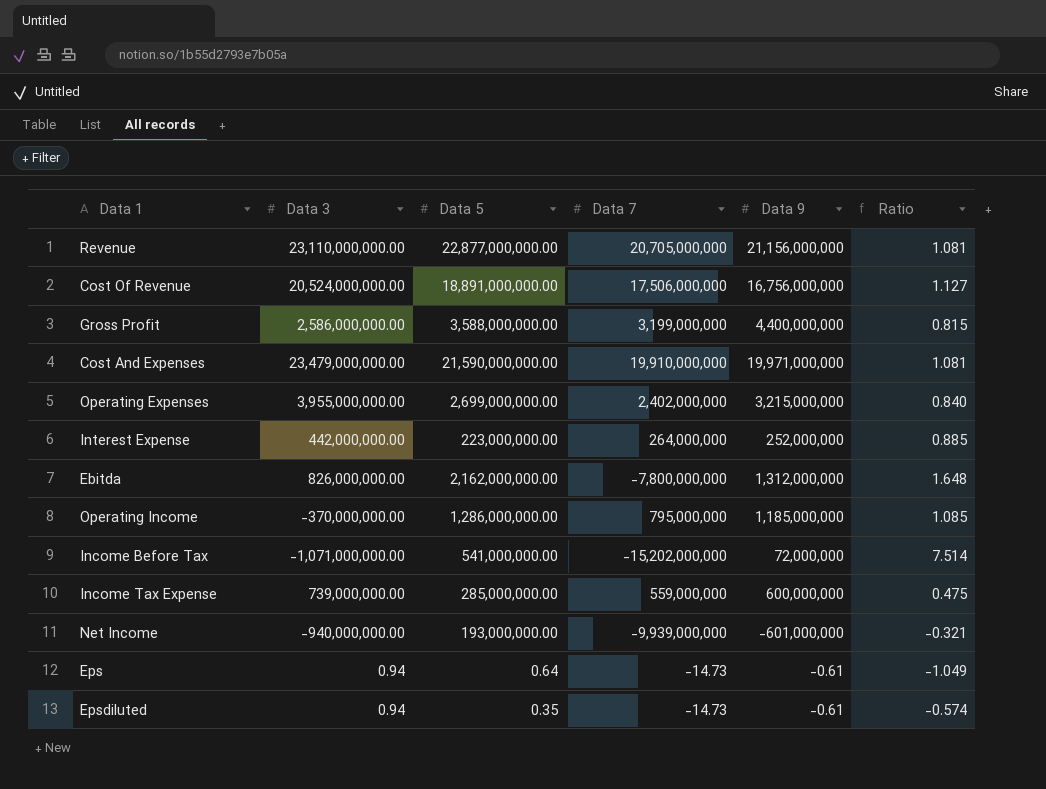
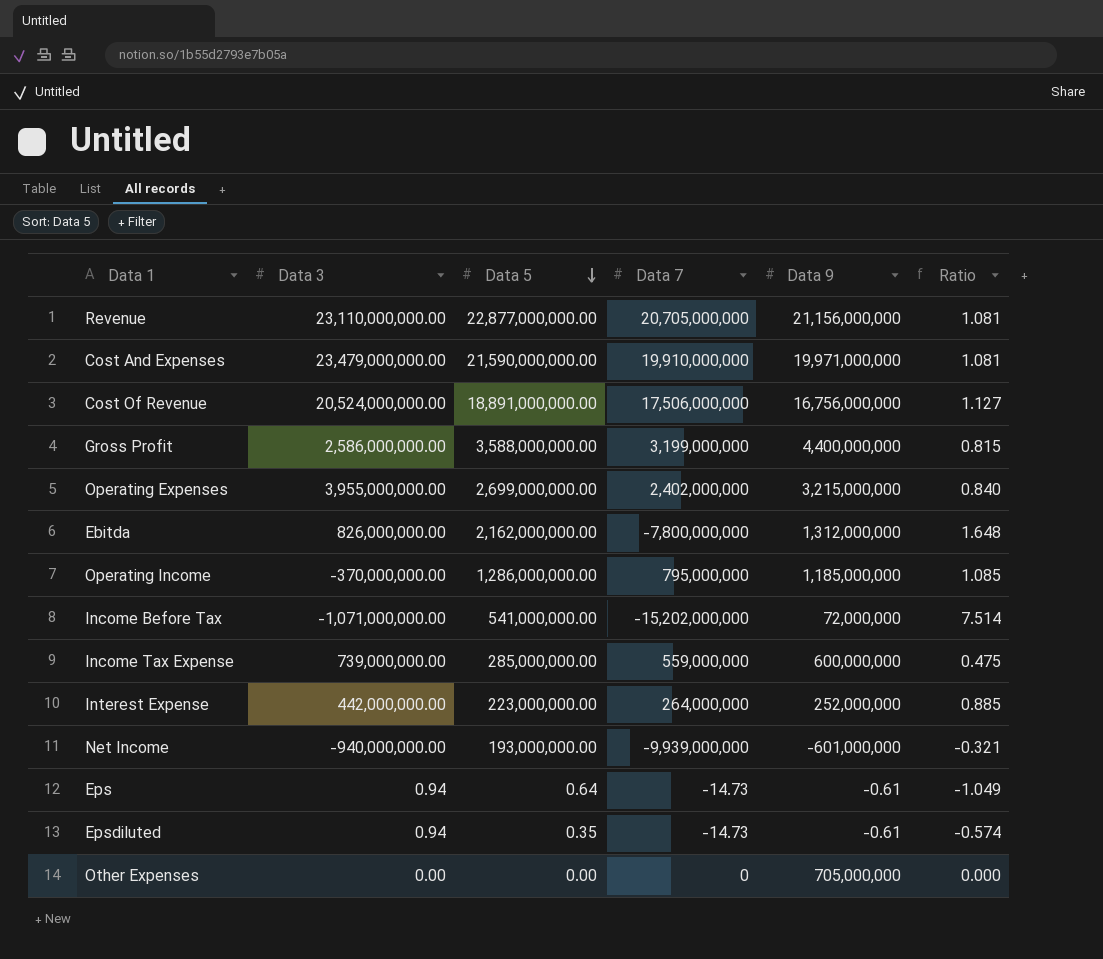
row order: none -> Data 5 descending
row Other Expenses: none -> 0.00 | 0.00 | 0 | 705,000,000 | 0.000

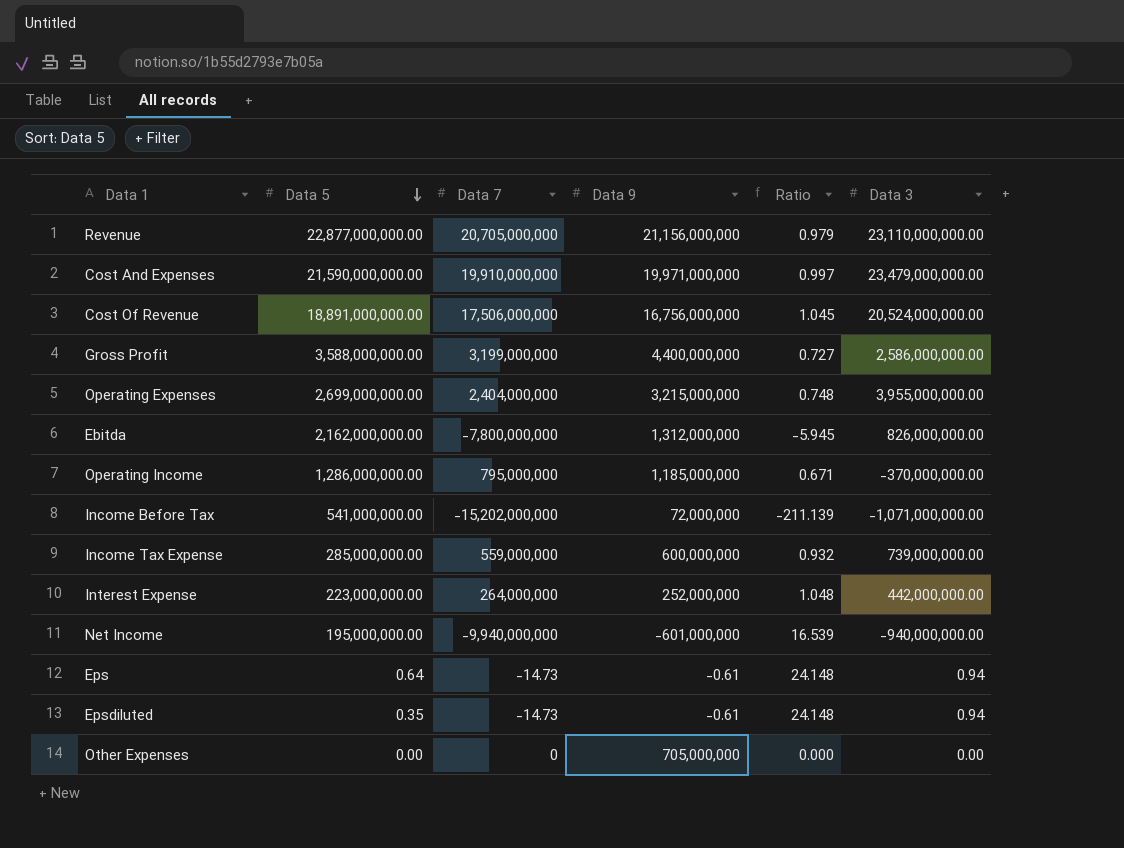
column Ratio | formula: [Data 5] / [Data 9] -> [Data 7] / [Data 9]
column Data 3 | position: 2 -> 6
Operating Expenses | Data 7: 2,402,000,000 -> 2,404,000,000
Net Income | Data 5: 193,000,000.00 -> 195,000,000.00
Net Income | Data 7: -9,939,000,000 -> -9,940,000,000

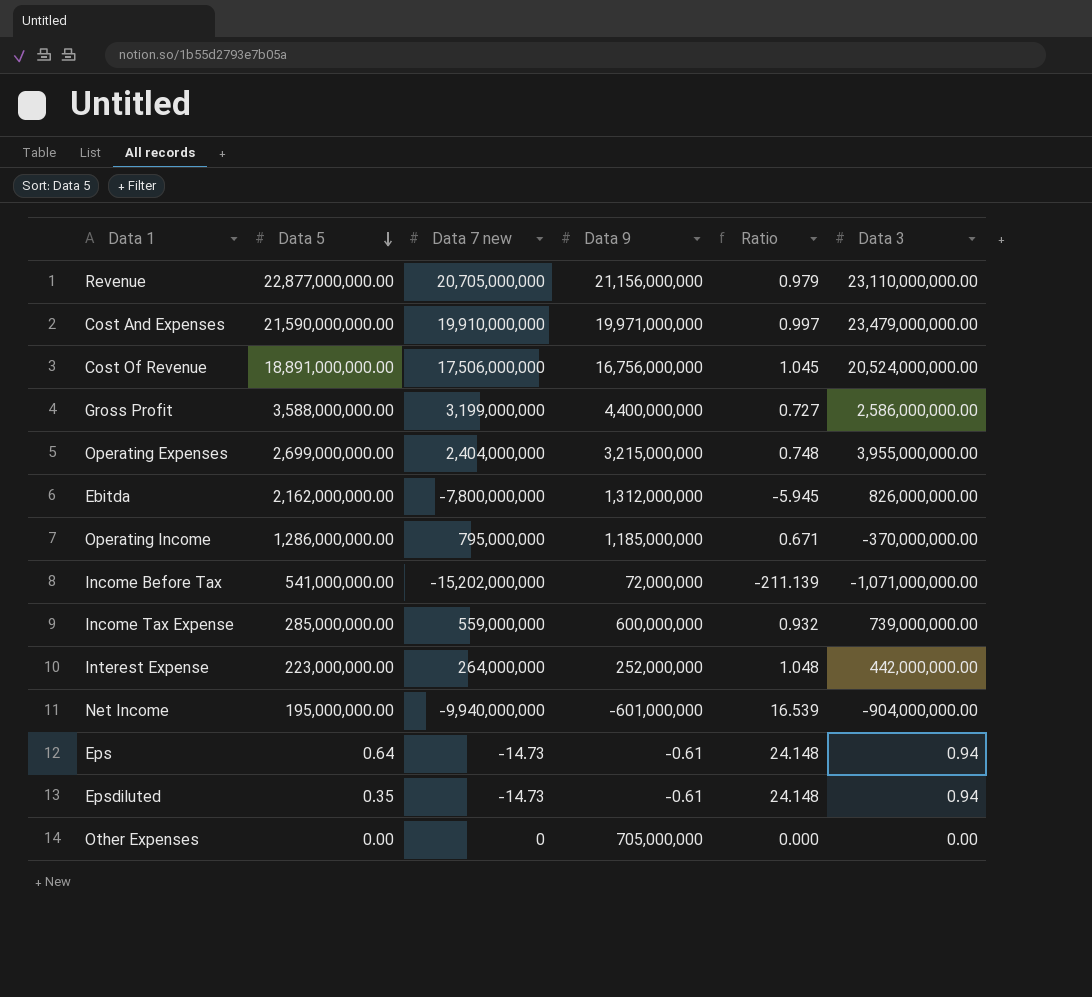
column name: Data 7 -> Data 7 new
Net Income | Data 3: -940,000,000.00 -> -904,000,000.00

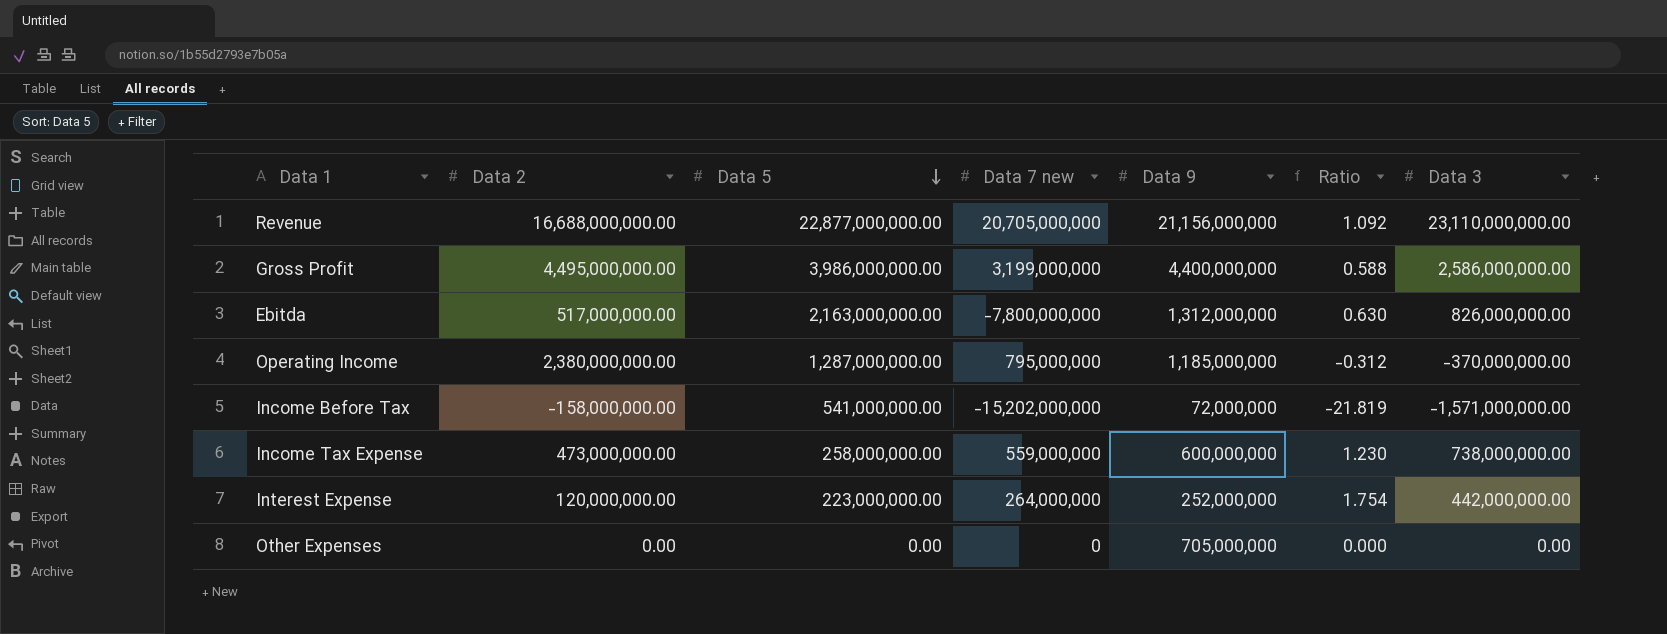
column Data 2 | position: none -> 2
column Ratio | formula: [Data 7 new] / [Data 9] -> [Data 3] / [Data 9]
row Cost And Expenses: 21,590,000,000.00 | 19,910,000,000 | 19,971,000,000 | 0.997 | 23,479,000,000.00 -> none
row Cost Of Revenue: 18,891,000,000.00 | 17,506,000,000 | 16,756,000,000 | 1.045 | 20,524,000,000.00 -> none
row Operating Expenses: 2,699,000,000.00 | 2,404,000,000 | 3,215,000,000 | 0.748 | 3,955,000,000.00 -> none
row Net Income: 195,000,000.00 | -9,940,000,000 | -601,000,000 | 16.539 | -904,000,000.00 -> none
row Eps: 0.64 | -14.73 | -0.61 | 24.148 | 0.94 -> none
row Epsdiluted: 0.35 | -14.73 | -0.61 | 24.148 | 0.94 -> none
Gross Profit | Data 5: 3,588,000,000.00 -> 3,986,000,000.00
Ebitda | Data 5: 2,162,000,000.00 -> 2,163,000,000.00
Operating Income | Data 5: 1,286,000,000.00 -> 1,287,000,000.00
Income Before Tax | Data 3: -1,071,000,000.00 -> -1,571,000,000.00
Income Tax Expense | Data 5: 285,000,000.00 -> 258,000,000.00
Income Tax Expense | Data 3: 739,000,000.00 -> 738,000,000.00

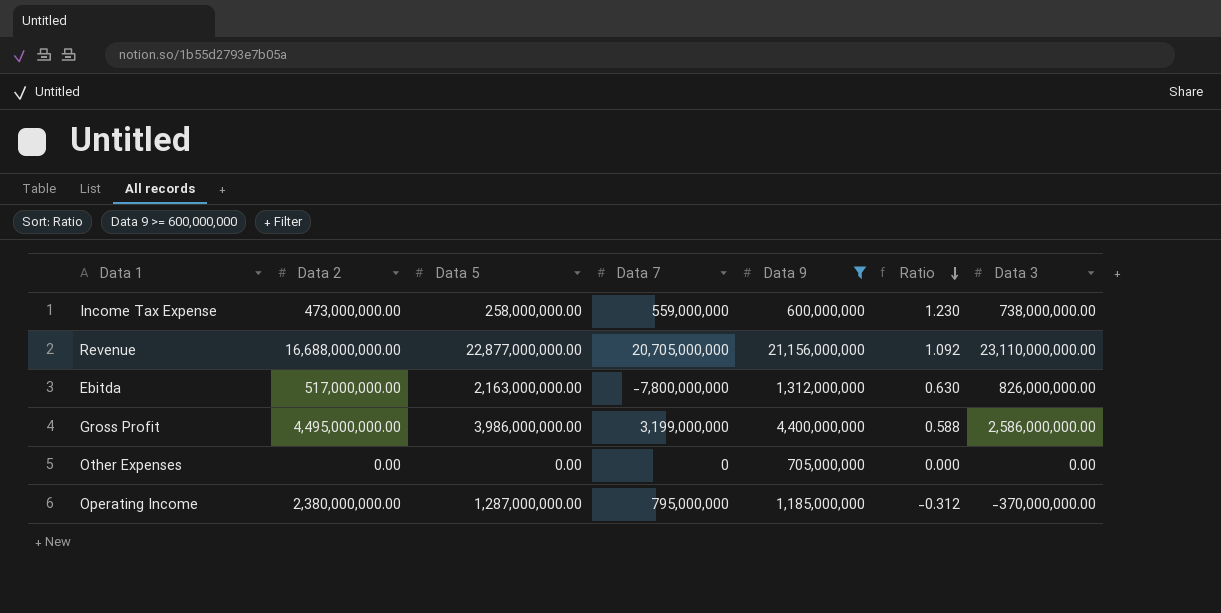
filter: none -> Data 9 >= 600,000,000
row order: Data 5 descending -> Ratio descending
column name: Data 7 new -> Data 7

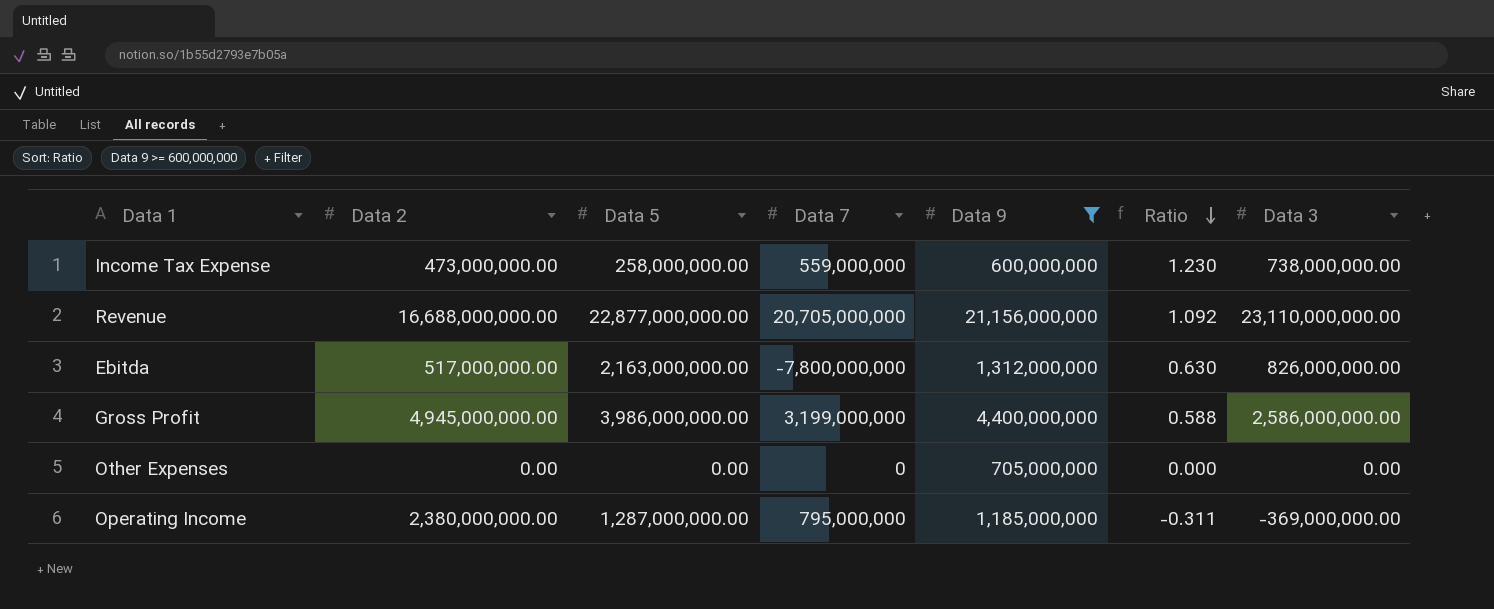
Gross Profit | Data 2: 4,495,000,000.00 -> 4,945,000,000.00
Operating Income | Ratio: -0.312 -> -0.311
Operating Income | Data 3: -370,000,000.00 -> -369,000,000.00

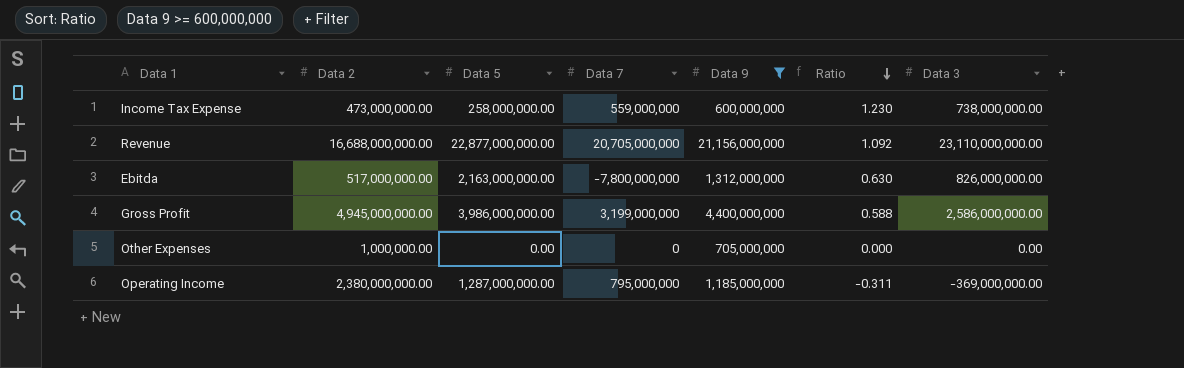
Other Expenses | Data 2: 0.00 -> 1,000,000.00

